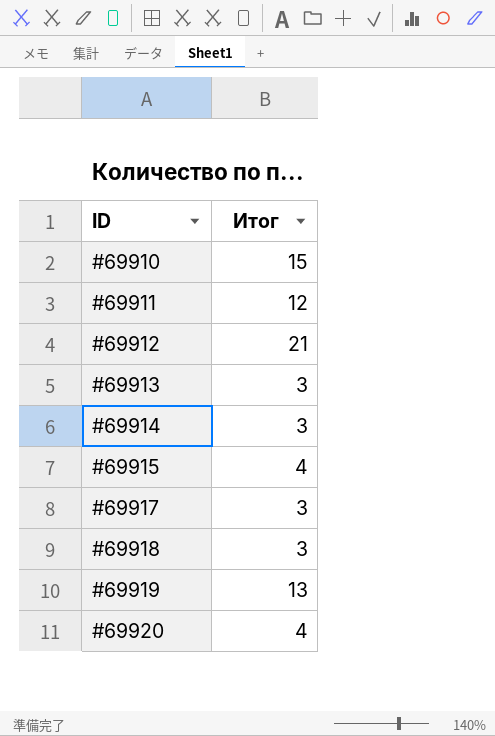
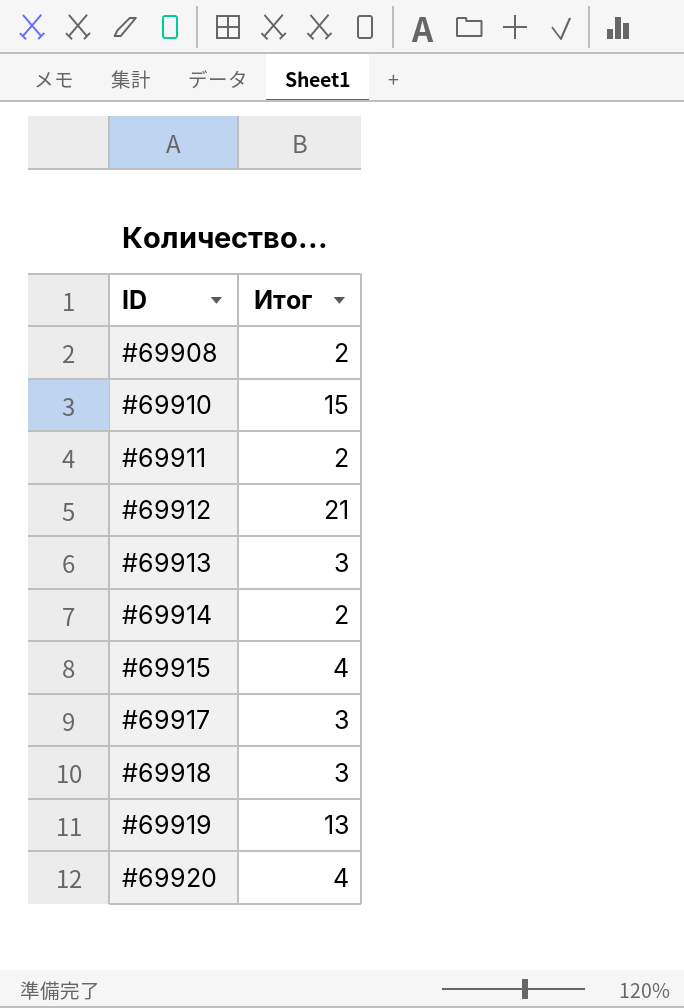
row #69908: none -> 2
#69911 | Итог: 12 -> 2
#69914 | Итог: 3 -> 2

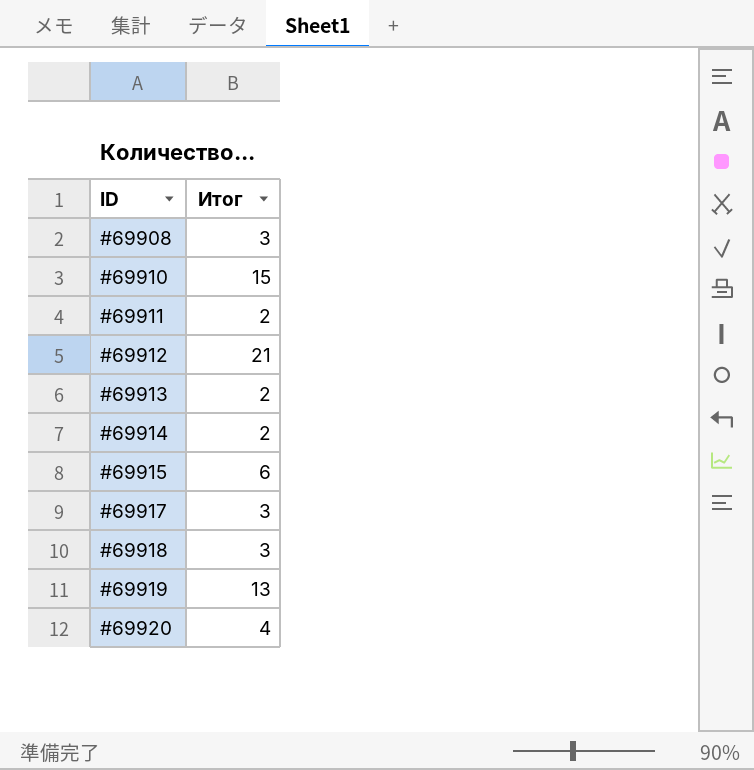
#69908 | Итог: 2 -> 3
#69913 | Итог: 3 -> 2
#69915 | Итог: 4 -> 6

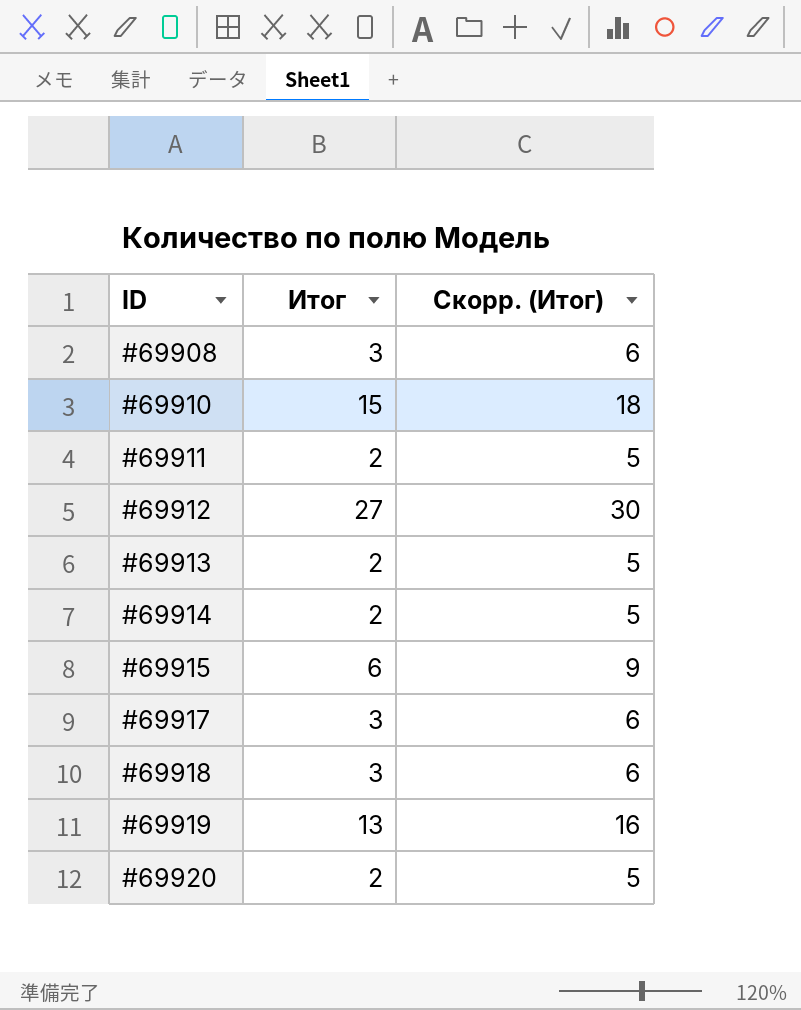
column Скорр. (Итог) | formula: none -> [Итог] + 3
#69912 | Итог: 21 -> 27
#69920 | Итог: 4 -> 2

